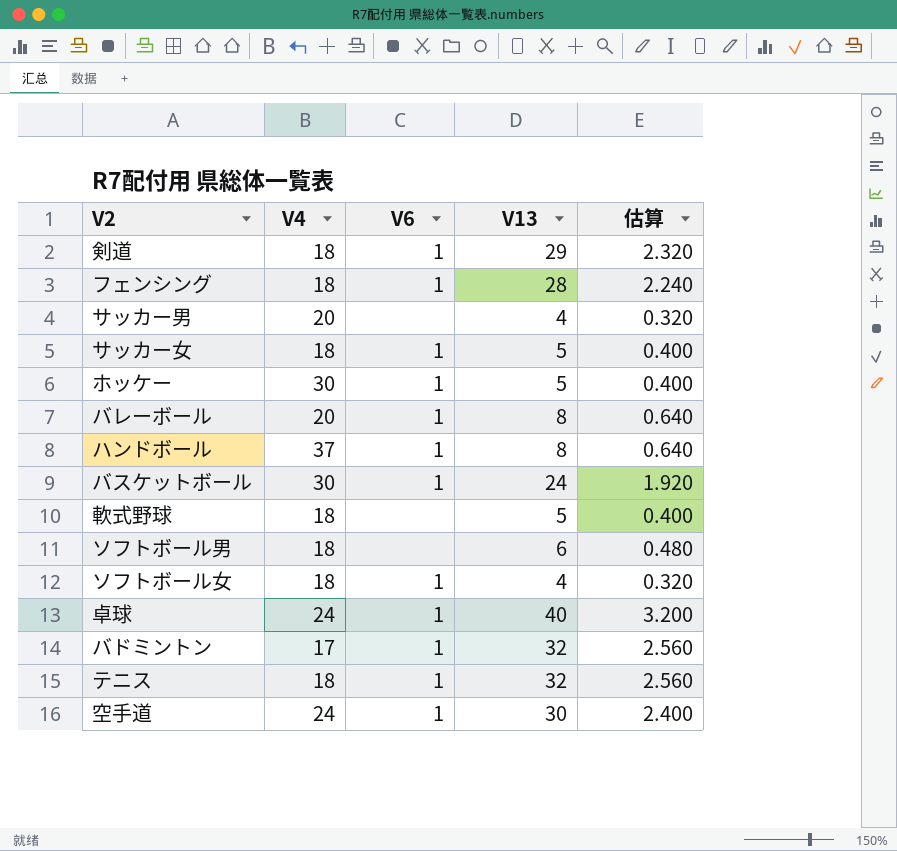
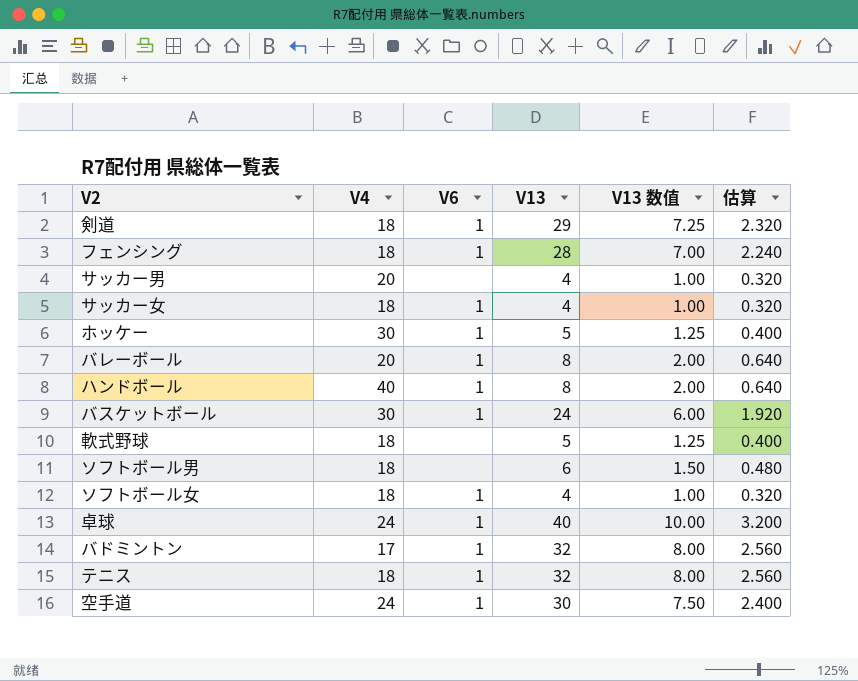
column V13 数值 | formula: none -> [V13] * 0.25
サッカー女 | V13: 5 -> 4
サッカー女 | 估算: 0.400 -> 0.320
ハンドボール | V4: 37 -> 40

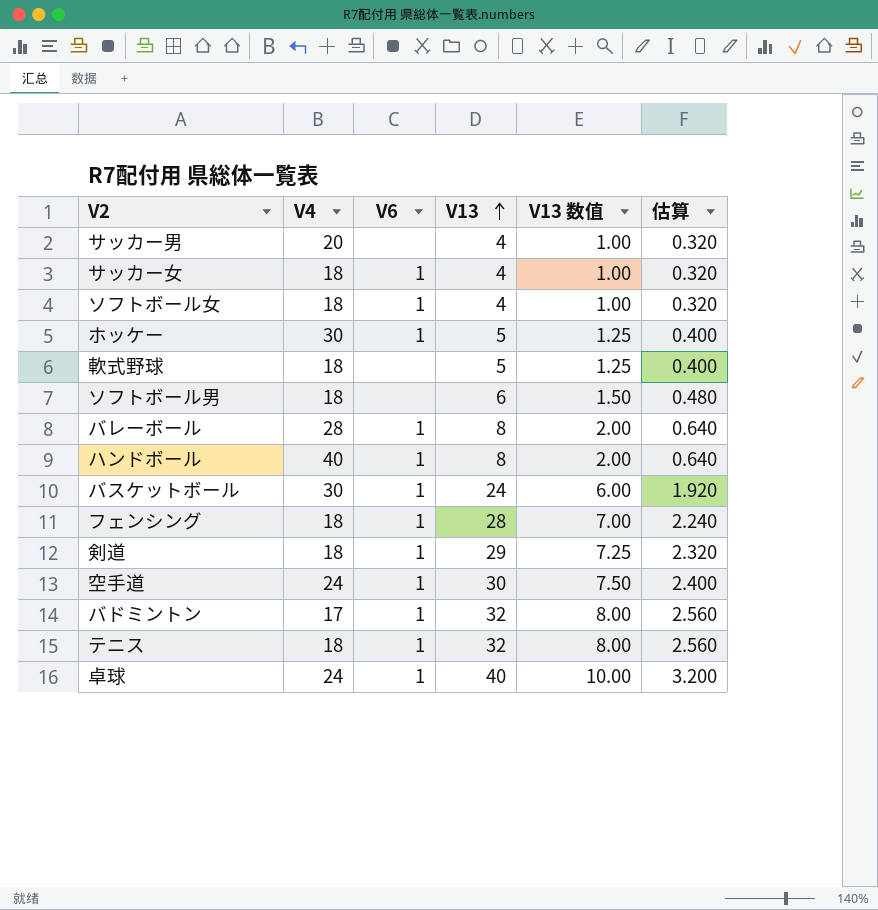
row order: none -> V13 ascending
バレーボール | V4: 20 -> 28

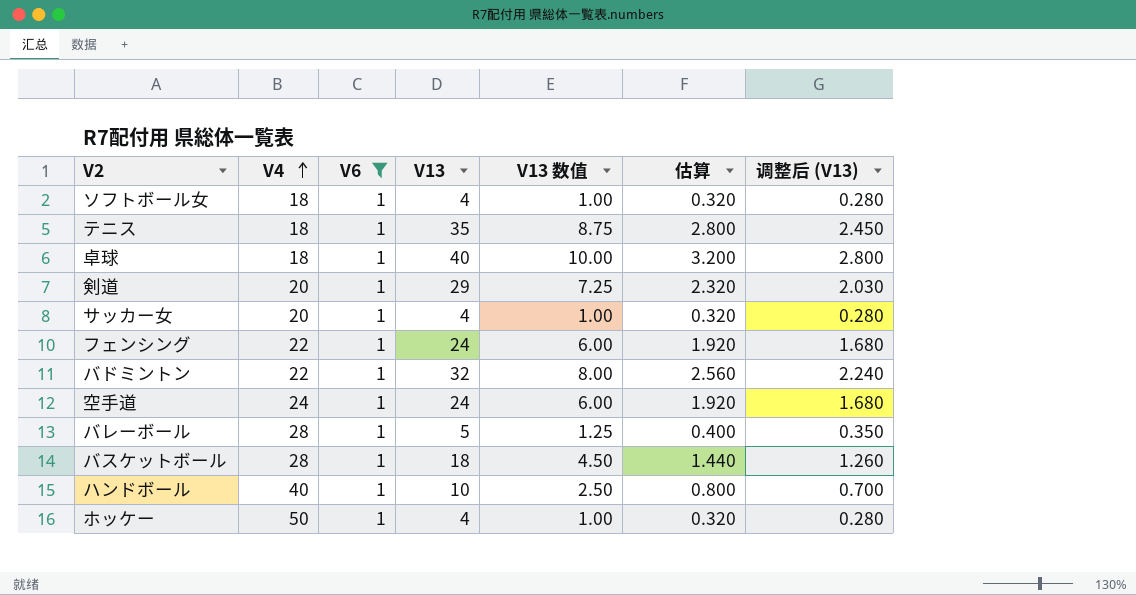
filter: none -> V6 = 1
row order: V13 ascending -> V4 ascending
column 调整后 (V13) | formula: none -> [V13] * 0.07
テニス | V13: 32 -> 35
テニス | V13 数值: 8.00 -> 8.75
テニス | 估算: 2.560 -> 2.800
卓球 | V4: 24 -> 18
剣道 | V4: 18 -> 20
サッカー女 | V4: 18 -> 20
フェンシング | V4: 18 -> 22
フェンシング | V13: 28 -> 24
フェンシング | V13 数值: 7.00 -> 6.00
フェンシング | 估算: 2.240 -> 1.920
バドミントン | V4: 17 -> 22
空手道 | V13: 30 -> 24
空手道 | V13 数值: 7.50 -> 6.00
空手道 | 估算: 2.400 -> 1.920
バレーボール | V13: 8 -> 5
バレーボール | V13 数值: 2.00 -> 1.25
バレーボール | 估算: 0.640 -> 0.400
バスケットボール | V4: 30 -> 28
バスケットボール | V13: 24 -> 18
バスケットボール | V13 数值: 6.00 -> 4.50
バスケットボール | 估算: 1.920 -> 1.440
ハンドボール | V13: 8 -> 10
ハンドボール | V13 数值: 2.00 -> 2.50
ハンドボール | 估算: 0.640 -> 0.800
ホッケー | V4: 30 -> 50
ホッケー | V13: 5 -> 4
ホッケー | V13 数值: 1.25 -> 1.00
ホッケー | 估算: 0.400 -> 0.320

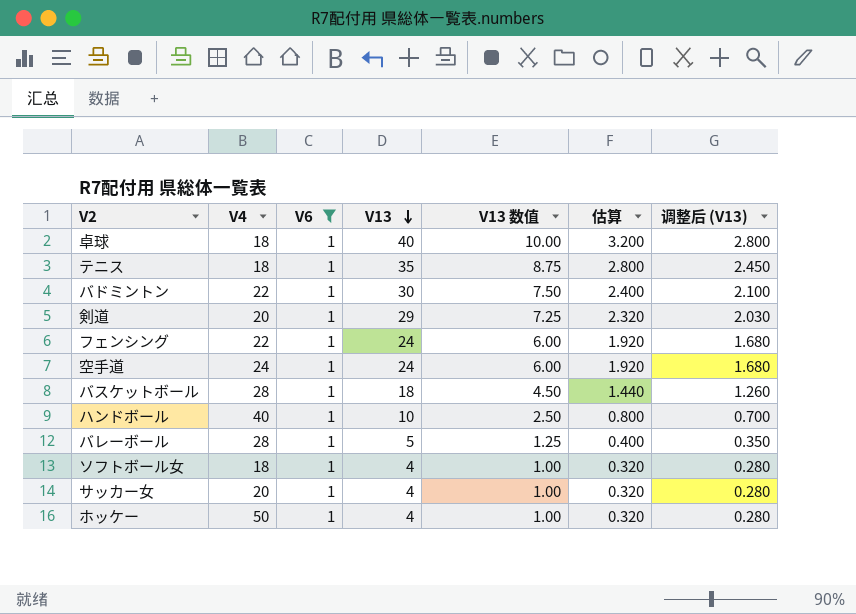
row order: V4 ascending -> V13 descending
バドミントン | V13: 32 -> 30
バドミントン | V13 数值: 8.00 -> 7.50
バドミントン | 估算: 2.560 -> 2.400
バドミントン | 调整后 (V13): 2.240 -> 2.100

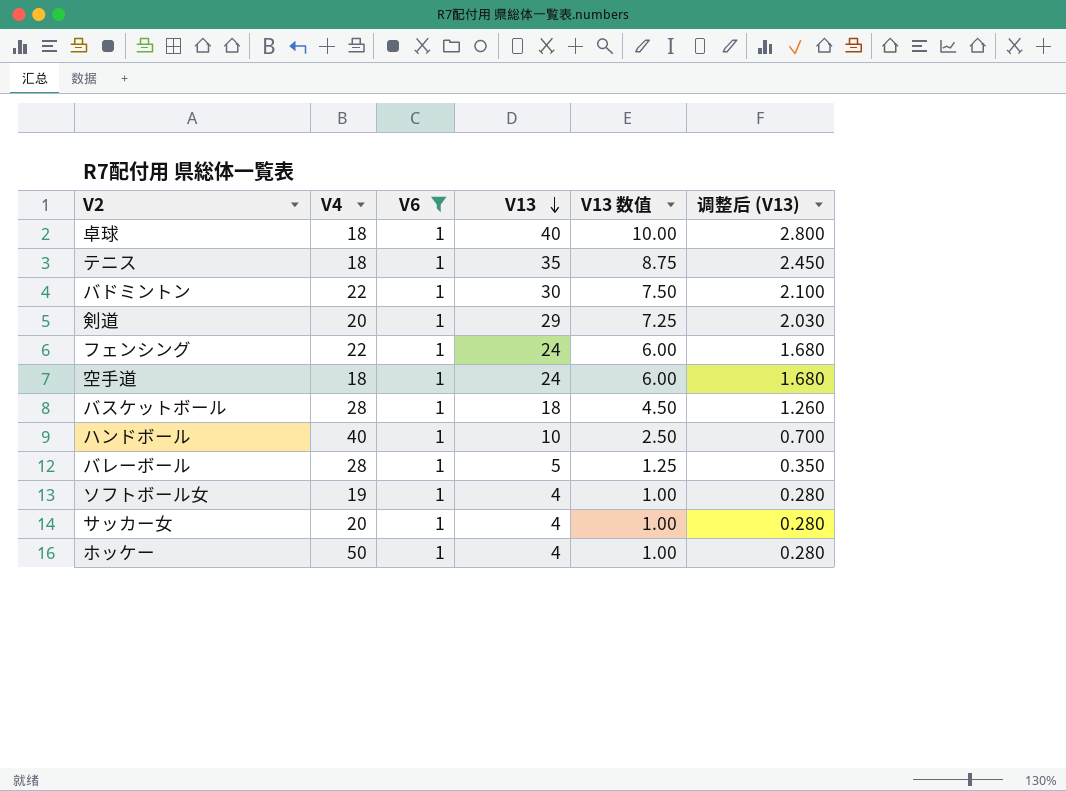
column 估算 | formula: [V13] * 0.08 -> none
空手道 | V4: 24 -> 18
ソフトボール女 | V4: 18 -> 19

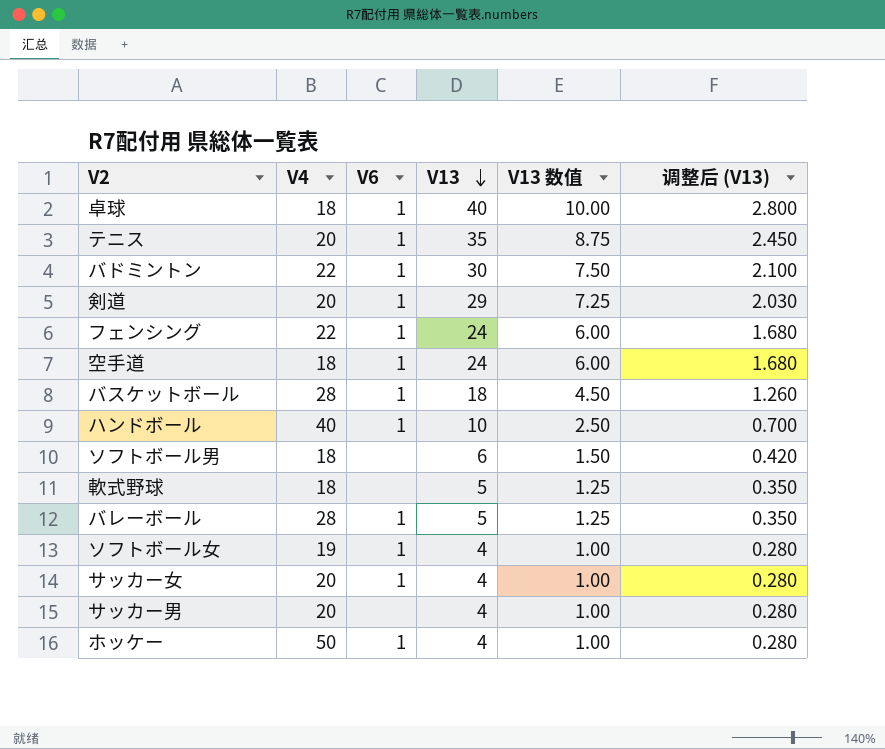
filter: V6 = 1 -> none
テニス | V4: 18 -> 20

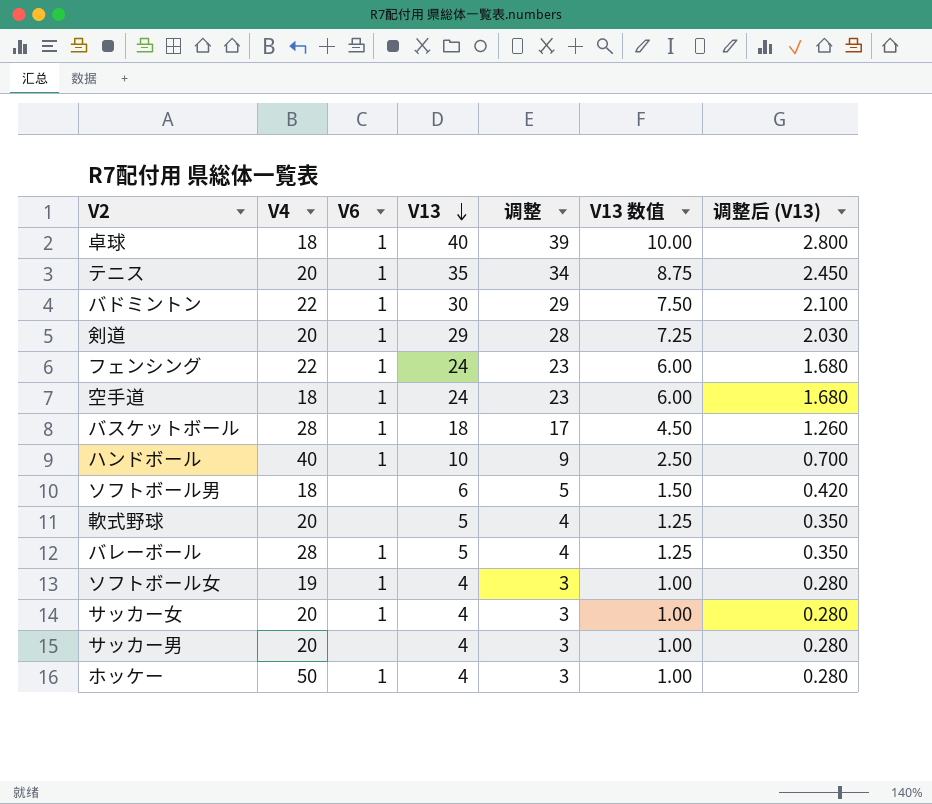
column 调整 | formula: none -> [V13] - 1
軟式野球 | V4: 18 -> 20

